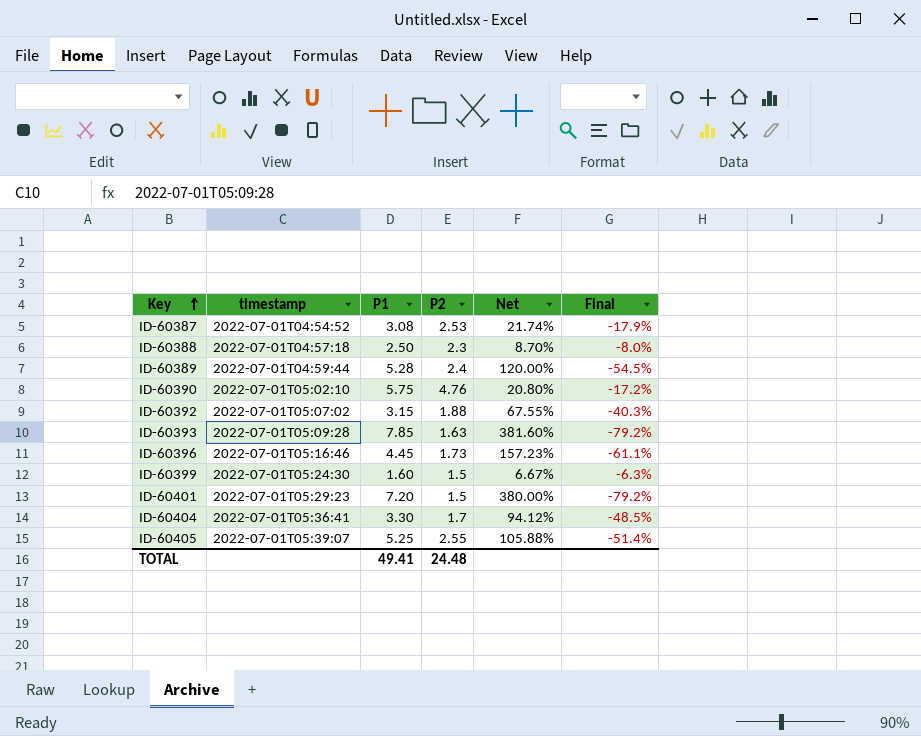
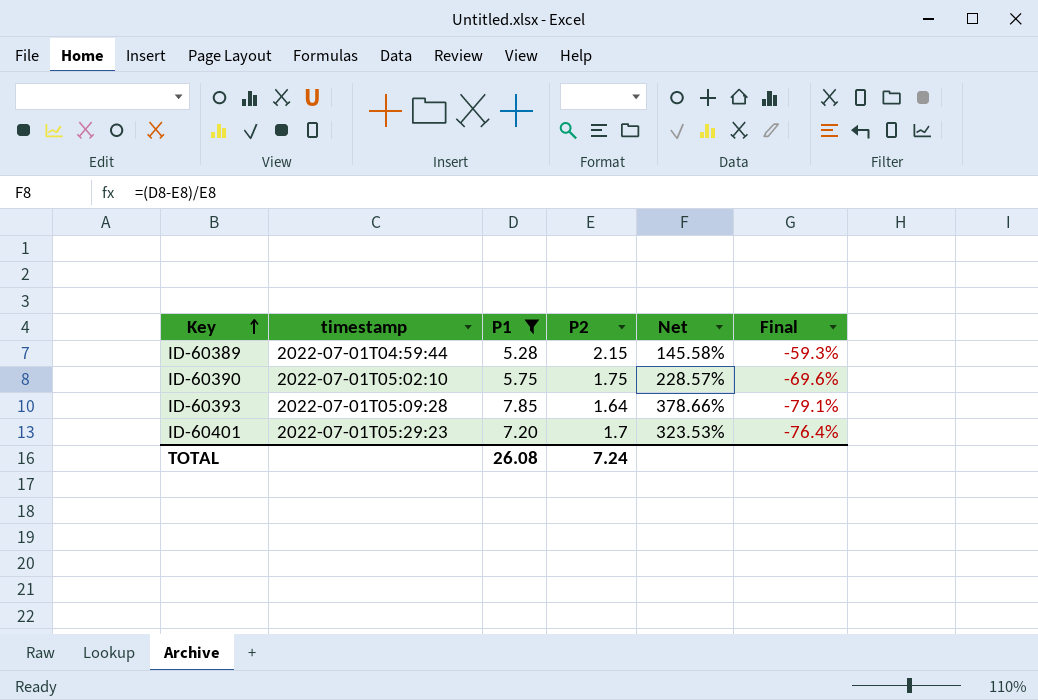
filter: none -> P1 >= 5.28
ID-60389 | P2: 2.4 -> 2.15
ID-60389 | Net: 120.00% -> 145.58%
ID-60389 | Final: -54.5% -> -59.3%
ID-60390 | P2: 4.76 -> 1.75
ID-60390 | Net: 20.80% -> 228.57%
ID-60390 | Final: -17.2% -> -69.6%
ID-60393 | P2: 1.63 -> 1.64
ID-60393 | Net: 381.60% -> 378.66%
ID-60393 | Final: -79.2% -> -79.1%
ID-60401 | P2: 1.5 -> 1.7
ID-60401 | Net: 380.00% -> 323.53%
ID-60401 | Final: -79.2% -> -76.4%
TOTAL | P1: 49.41 -> 26.08
TOTAL | P2: 24.48 -> 7.24

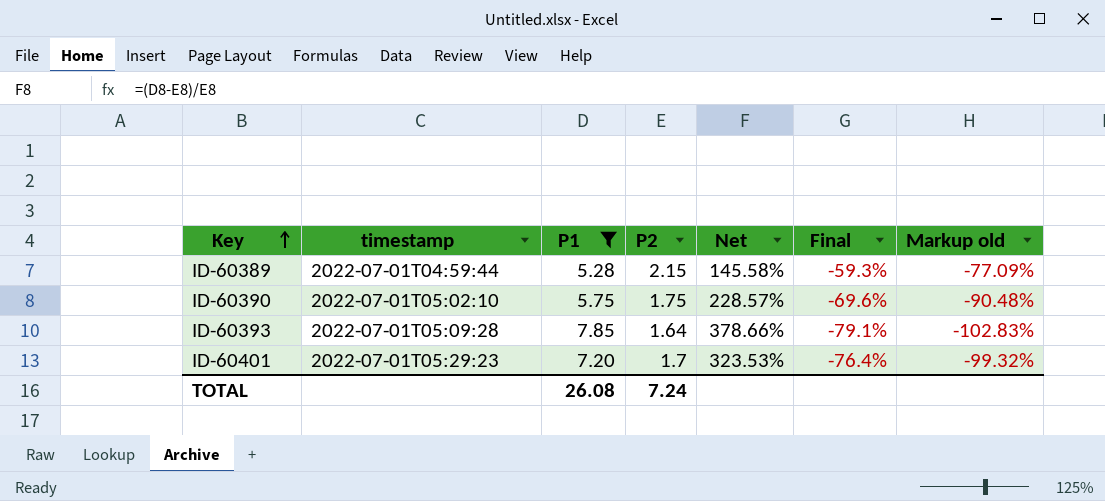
column Markup old | formula: none -> [Final] * 1.3

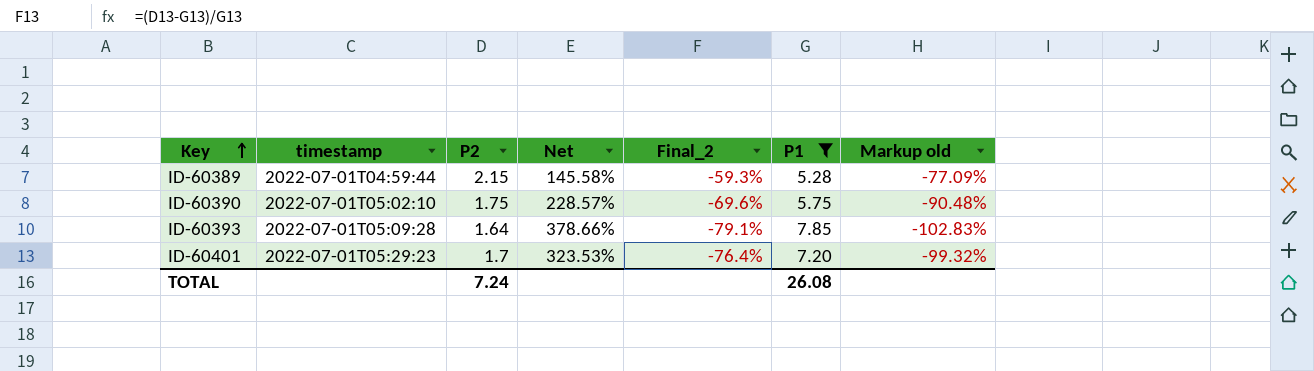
column name: Final -> Final_2
column P1 | position: 3 -> 6

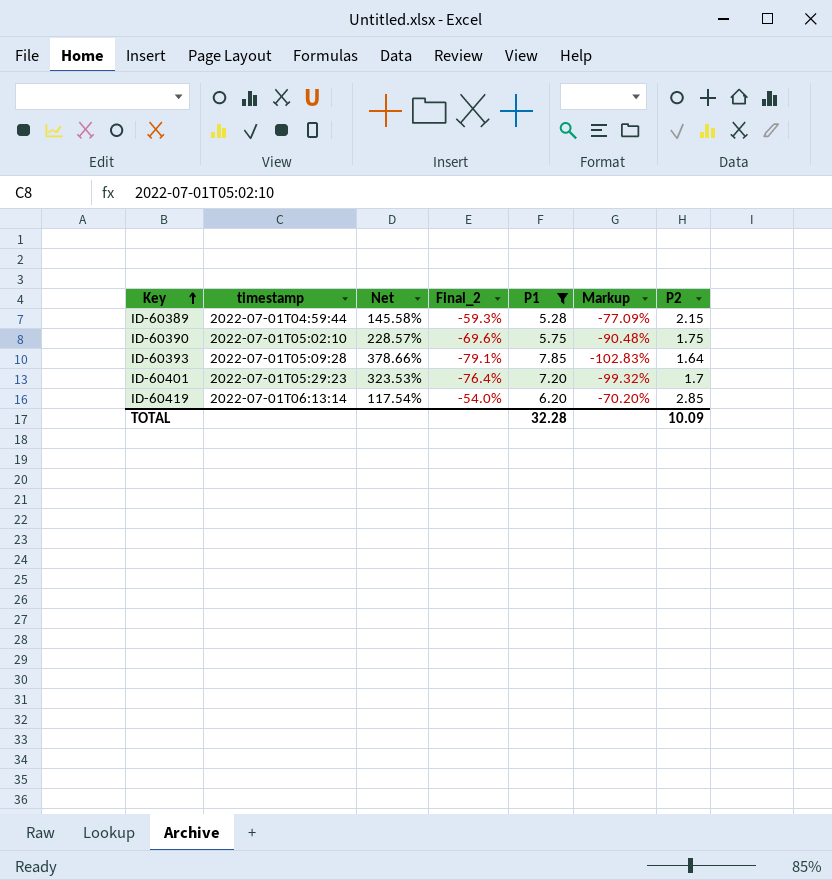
column name: Markup old -> Markup
column P2 | position: 3 -> 7
row ID-60419: none -> 2022-07-01T06:13:14 | 117.54% | -54.0% | 6.20 | -70.20% | 2.85
TOTAL | P1: 26.08 -> 32.28
TOTAL | P2: 7.24 -> 10.09

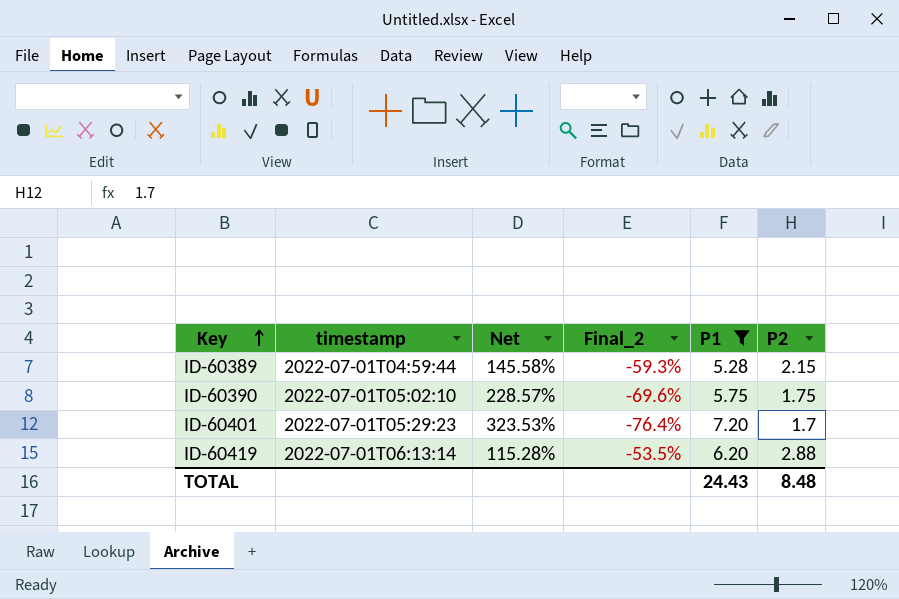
column Markup | formula: [Final_2] * 1.3 -> none
row ID-60393: 2022-07-01T05:09:28 | 378.66% | -79.1% | 7.85 | -102.83% | 1.64 -> none
ID-60419 | Net: 117.54% -> 115.28%
ID-60419 | Final_2: -54.0% -> -53.5%
ID-60419 | P2: 2.85 -> 2.88
TOTAL | P1: 32.28 -> 24.43
TOTAL | P2: 10.09 -> 8.48

